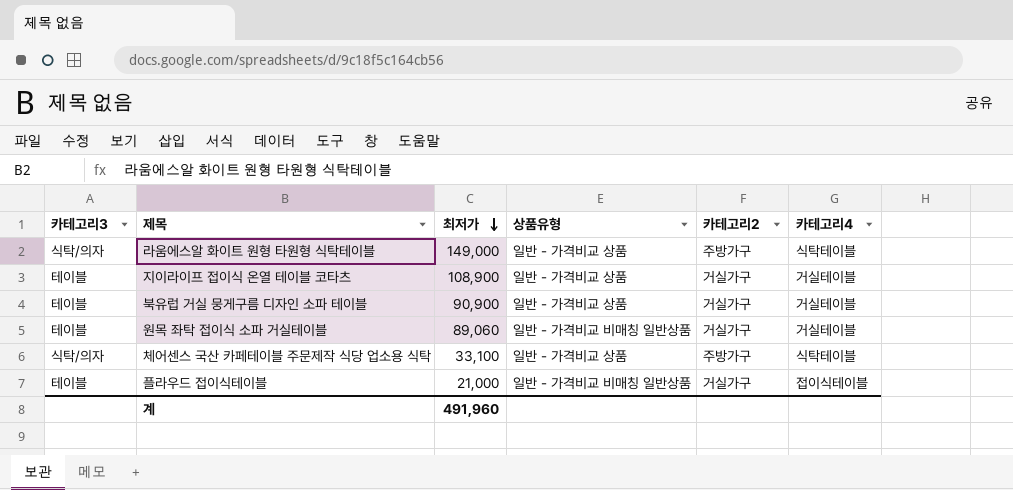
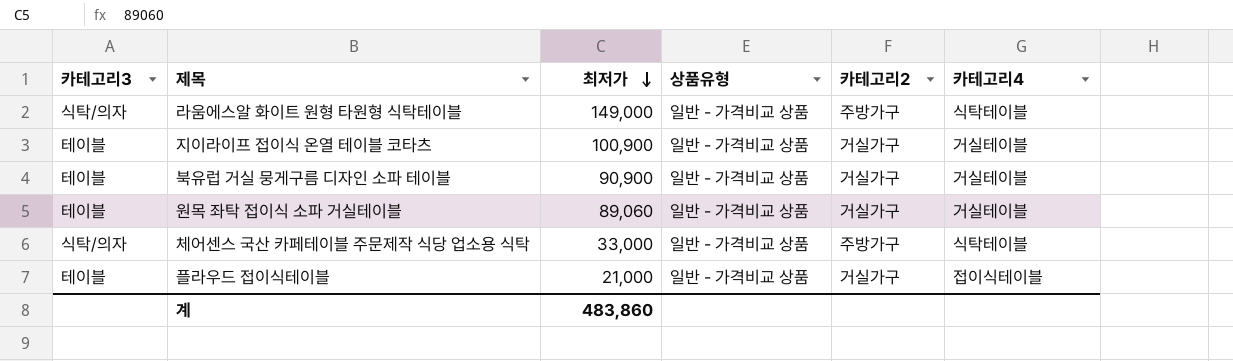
지이라이프 접이식 온열 테이블 코타츠 | 최저가: 108,900 -> 100,900
원목 좌탁 접이식 소파 거실테이블 | 상품유형: 일반 - 가격비교 비매칭 일반상품 -> 일반 - 가격비교 상품
체어센스 국산 카페테이블 주문제작 식당 업소용 식탁 | 최저가: 33,100 -> 33,000
플라우드 접이식테이블 | 상품유형: 일반 - 가격비교 비매칭 일반상품 -> 일반 - 가격비교 상품
계 | 최저가: 491,960 -> 483,860

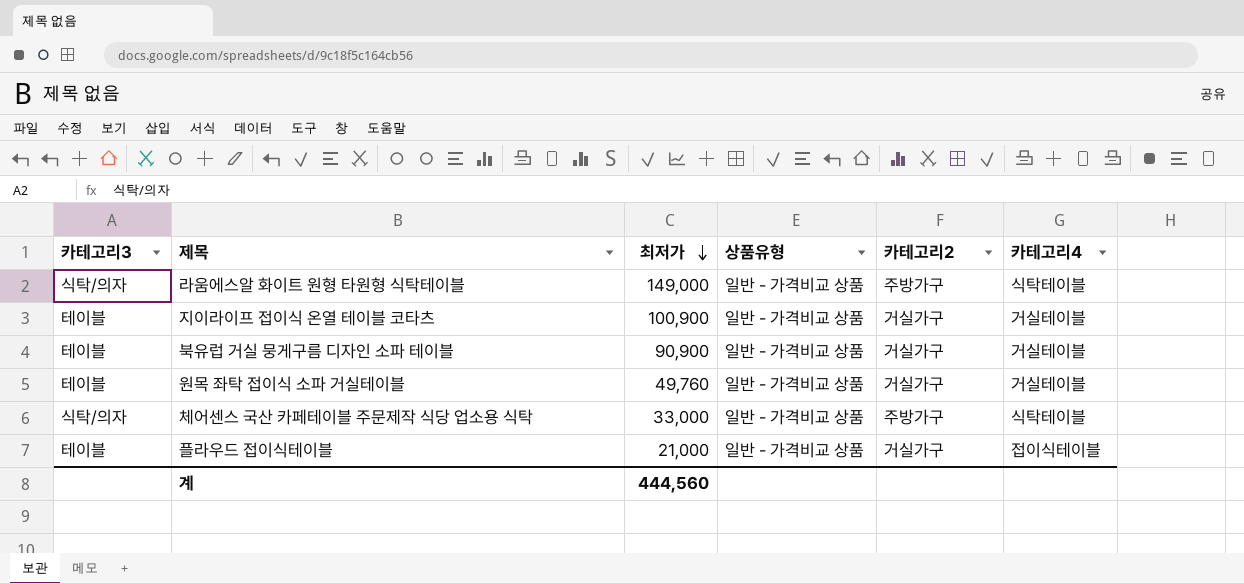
원목 좌탁 접이식 소파 거실테이블 | 최저가: 89,060 -> 49,760
계 | 최저가: 483,860 -> 444,560

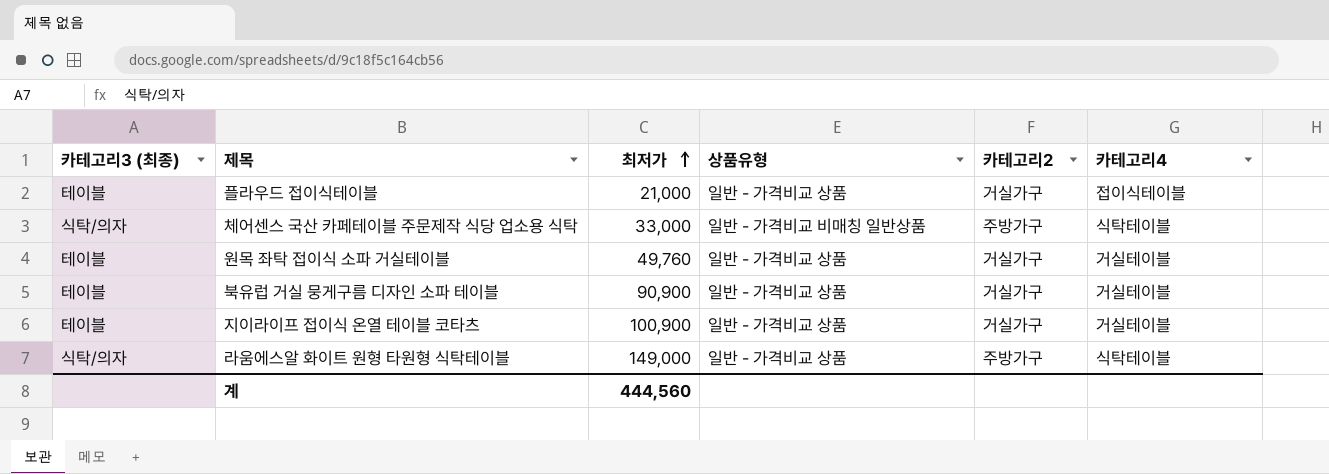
row order: 최저가 descending -> 최저가 ascending
column name: 카테고리3 -> 카테고리3 (최종)
체어센스 국산 카페테이블 주문제작 식당 업소용 식탁 | 상품유형: 일반 - 가격비교 상품 -> 일반 - 가격비교 비매칭 일반상품

